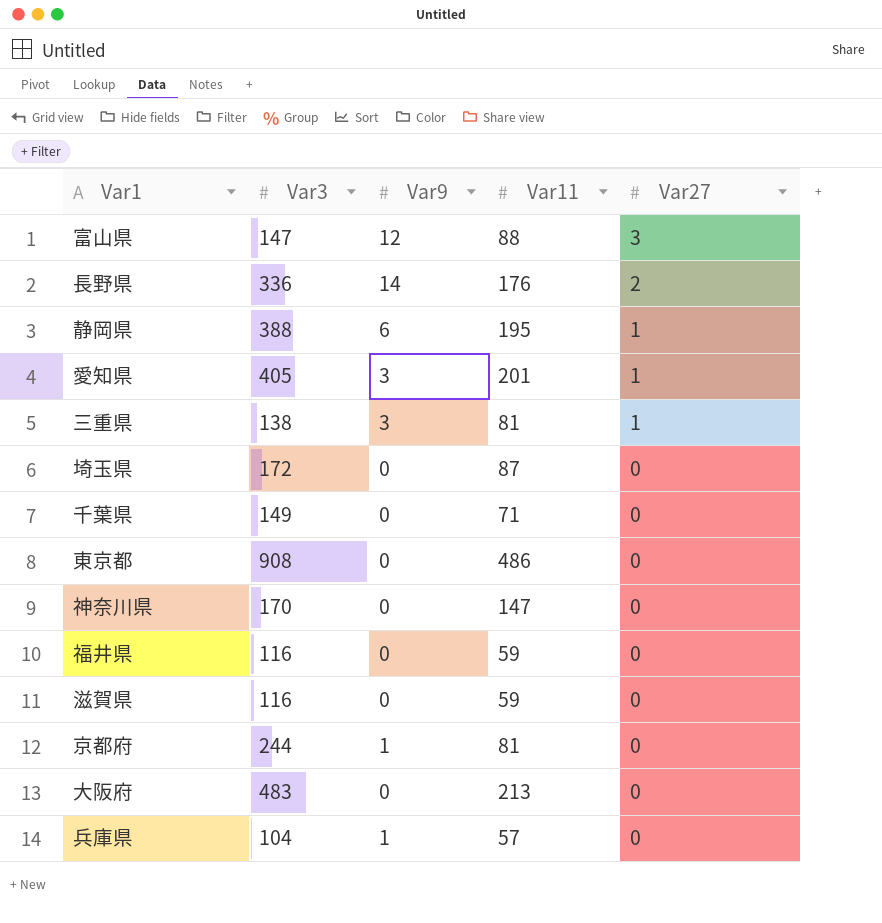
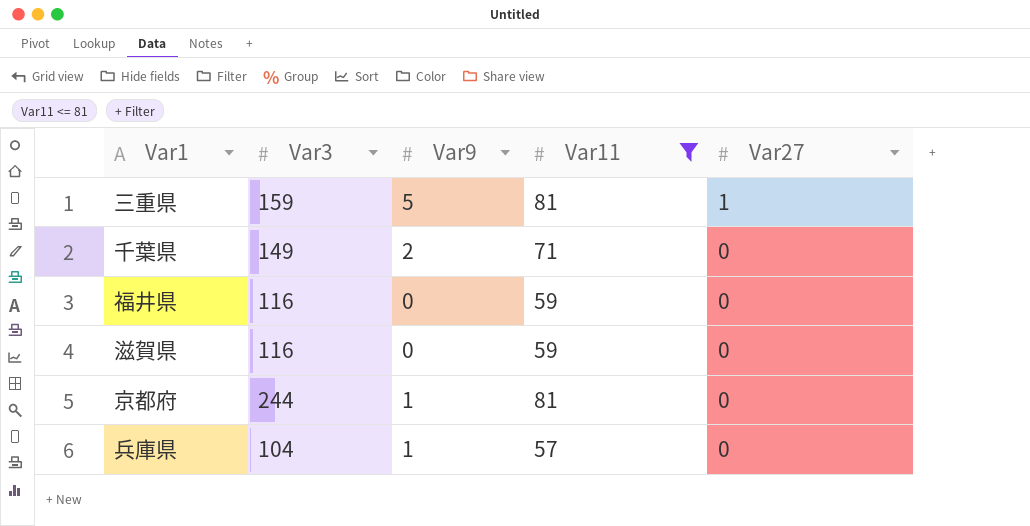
filter: none -> Var11 <= 81
三重県 | Var3: 138 -> 159
三重県 | Var9: 3 -> 5
千葉県 | Var9: 0 -> 2

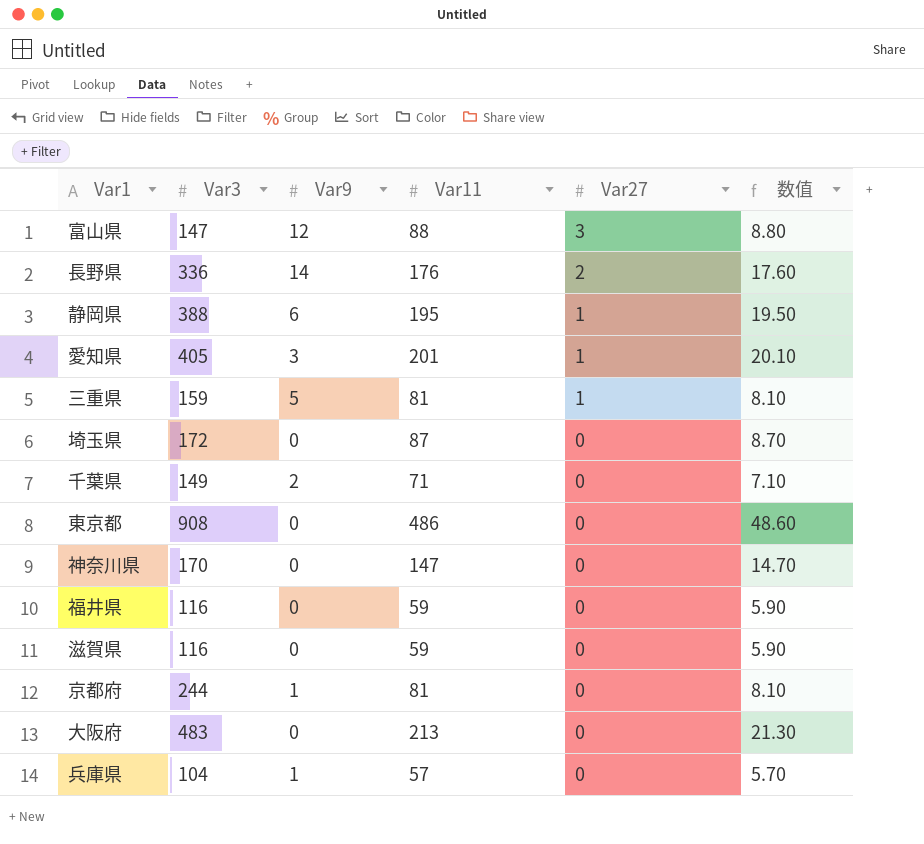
filter: Var11 <= 81 -> none
column 数值 | formula: none -> [Var11] * 0.1

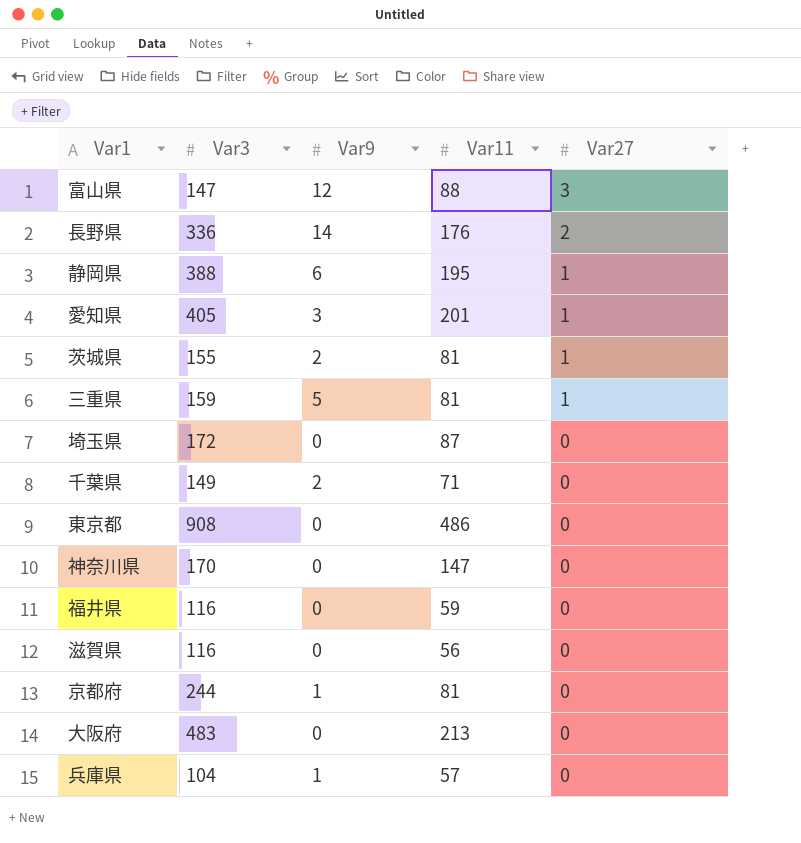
column 数值 | formula: [Var11] * 0.1 -> none
row 茨城県: none -> 155 | 2 | 81 | 1
滋賀県 | Var11: 59 -> 56

